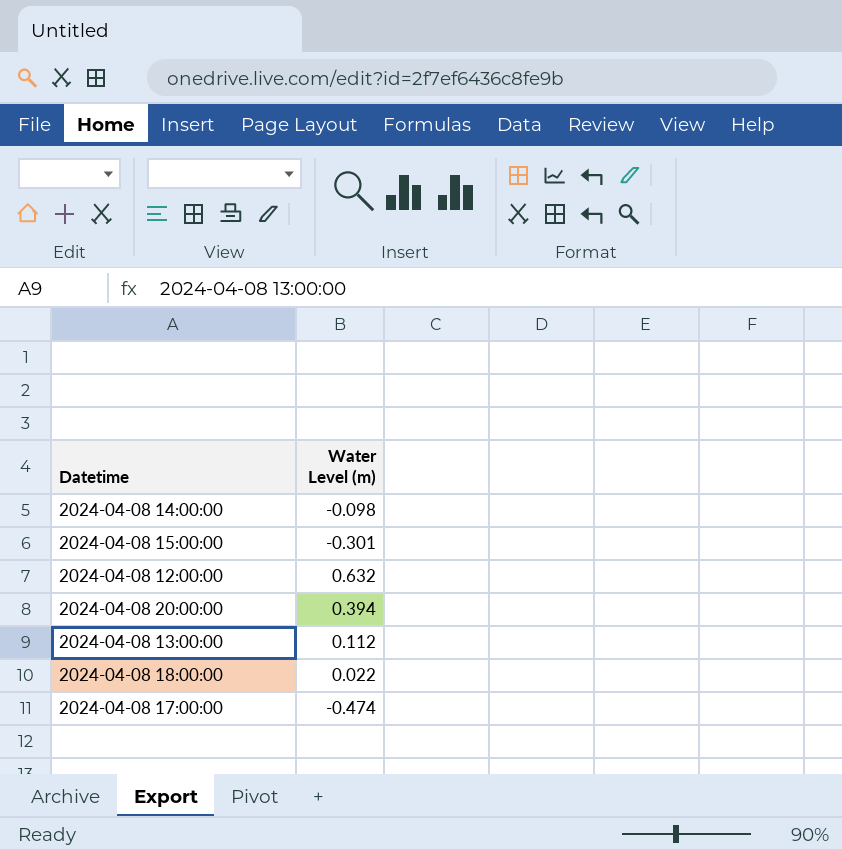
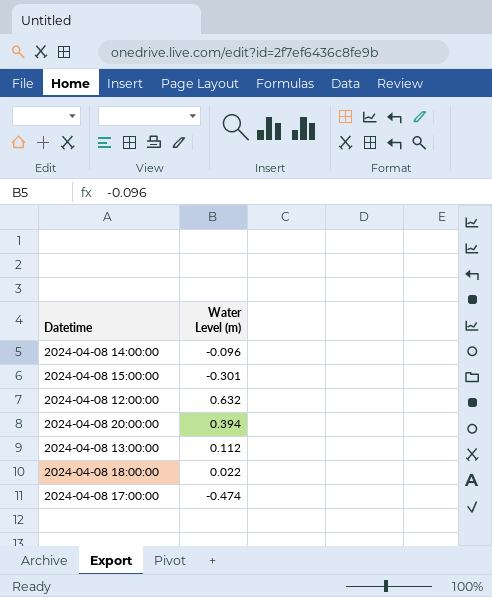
2024-04-08 14:00:00 | Water Level (m): -0.098 -> -0.096

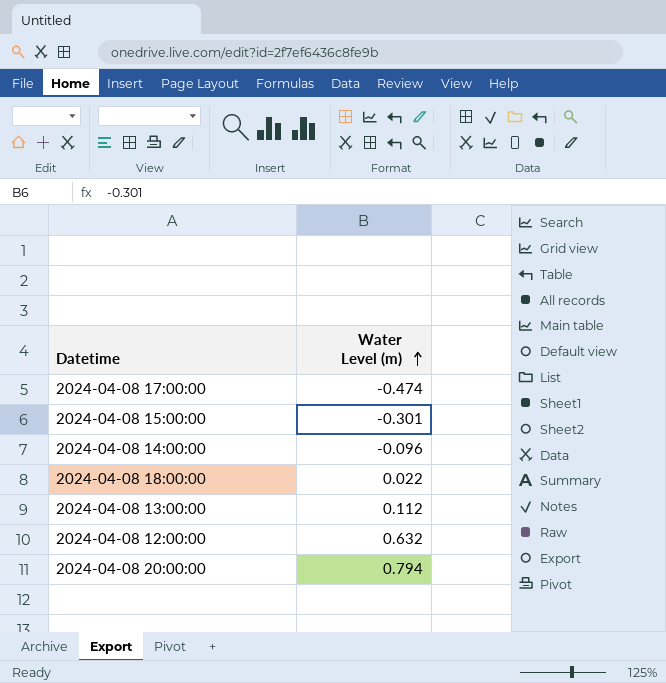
row order: none -> Water Level (m) ascending
2024-04-08 20:00:00 | Water Level (m): 0.394 -> 0.794

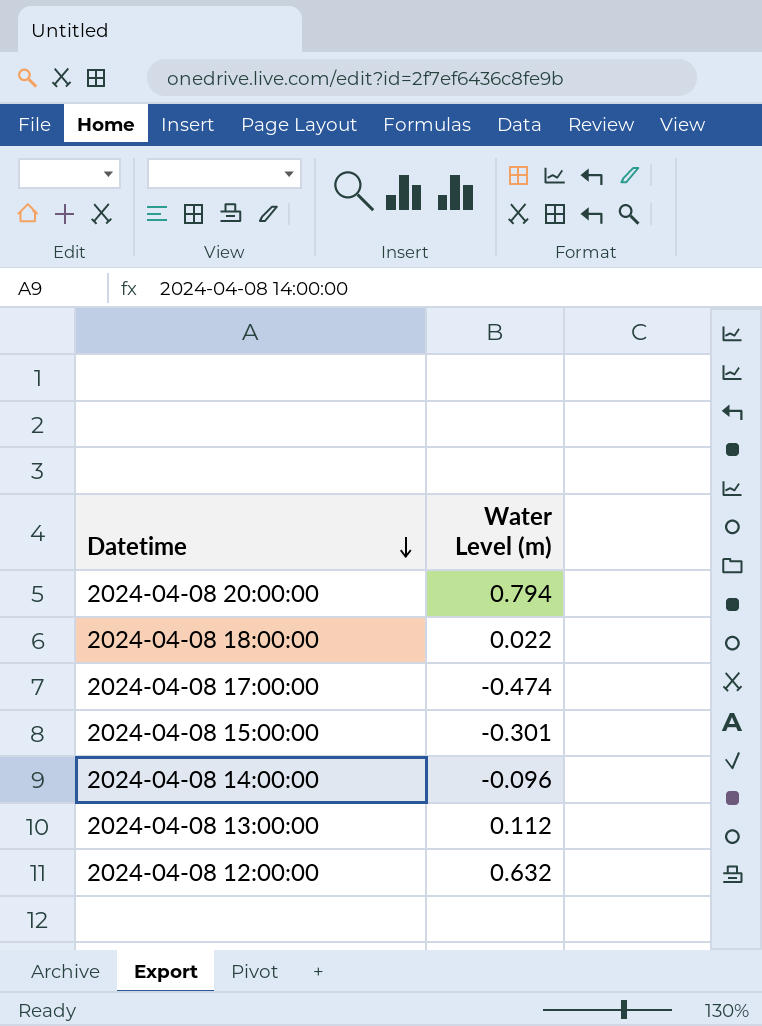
row order: Water Level (m) ascending -> Datetime descending

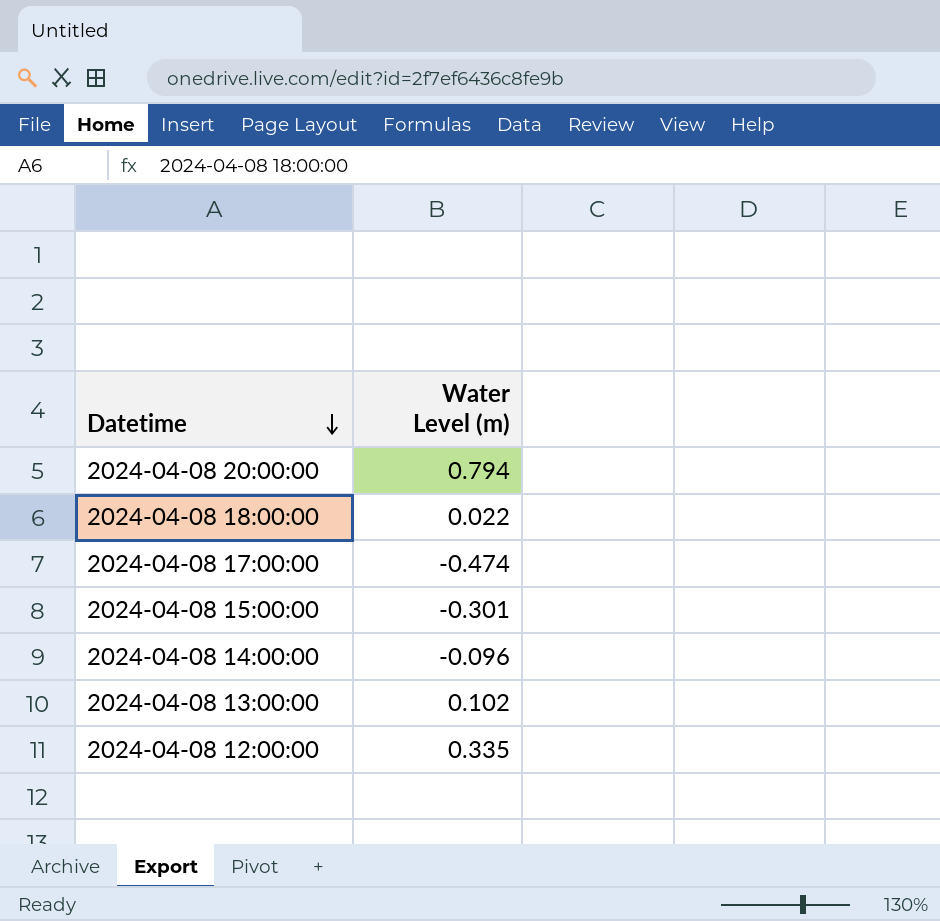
2024-04-08 13:00:00 | Water Level (m): 0.112 -> 0.102
2024-04-08 12:00:00 | Water Level (m): 0.632 -> 0.335

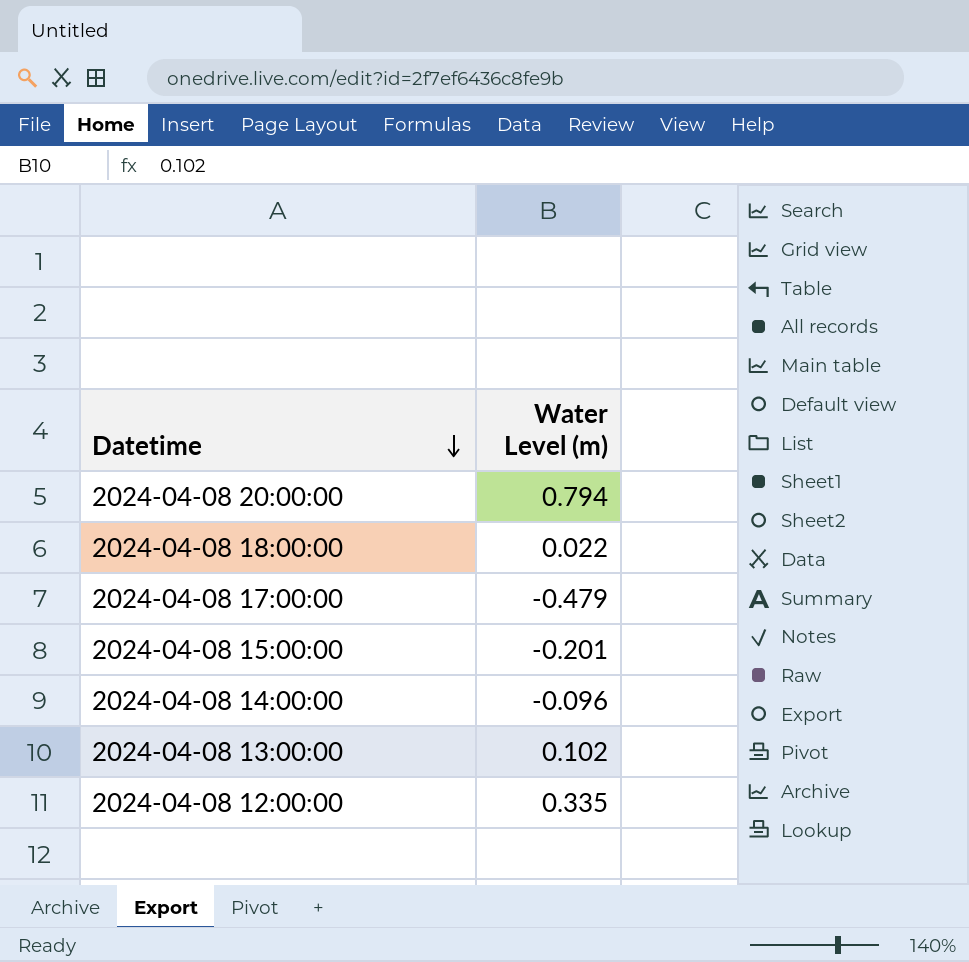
2024-04-08 17:00:00 | Water Level (m): -0.474 -> -0.479
2024-04-08 15:00:00 | Water Level (m): -0.301 -> -0.201

